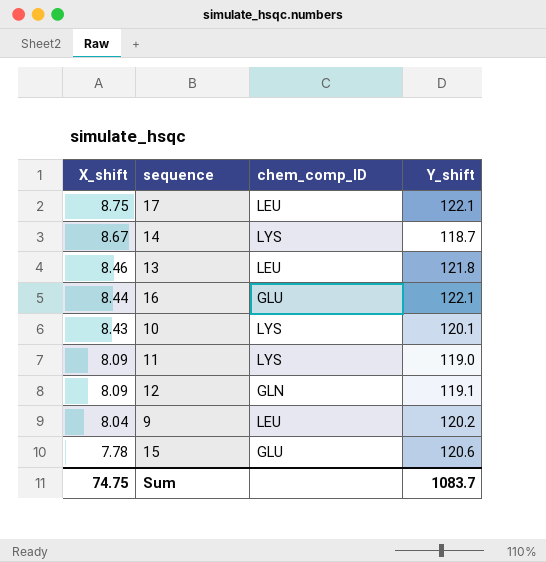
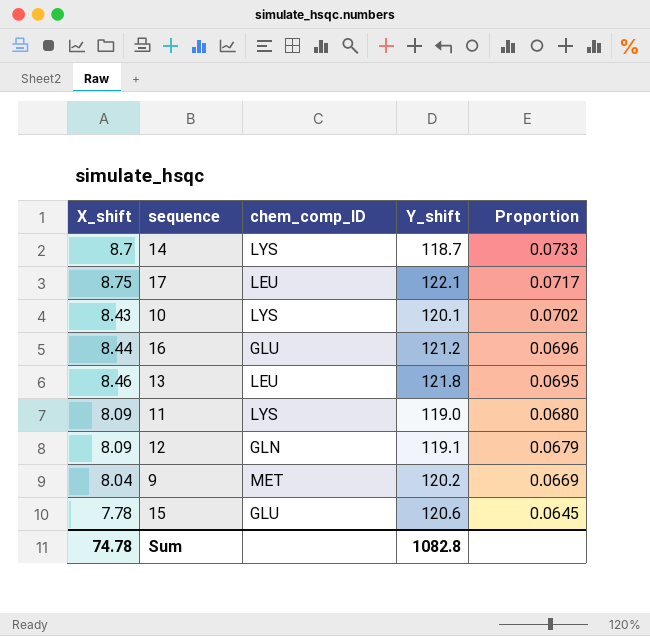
row order: X_shift descending -> Proportion descending
column Proportion | formula: none -> [X_shift] / [Y_shift]
14 | X_shift: 8.67 -> 8.7
16 | Y_shift: 122.1 -> 121.2
9 | chem_comp_ID: LEU -> MET
Sum | X_shift: 74.75 -> 74.78
Sum | Y_shift: 1083.7 -> 1082.8

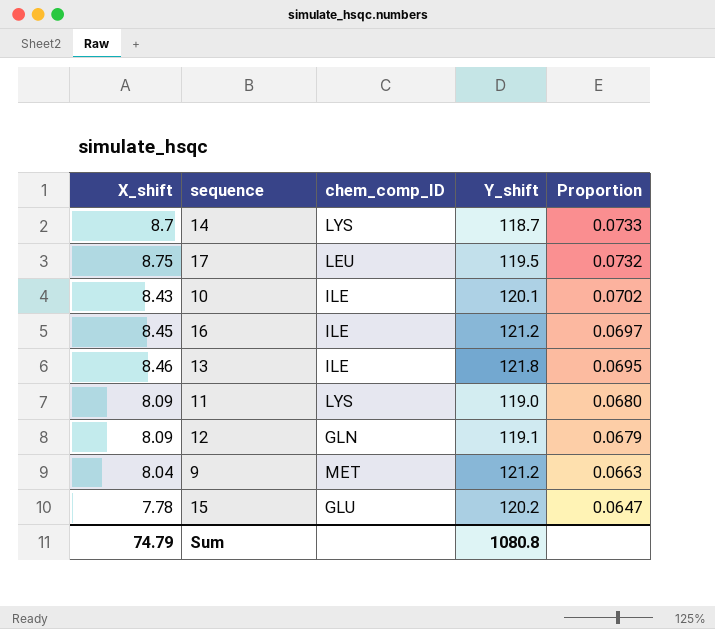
17 | Y_shift: 122.1 -> 119.5
17 | Proportion: 0.0717 -> 0.0732
10 | chem_comp_ID: LYS -> ILE
16 | X_shift: 8.44 -> 8.45
16 | chem_comp_ID: GLU -> ILE
16 | Proportion: 0.0696 -> 0.0697
13 | chem_comp_ID: LEU -> ILE
9 | Y_shift: 120.2 -> 121.2
9 | Proportion: 0.0669 -> 0.0663
15 | Y_shift: 120.6 -> 120.2
15 | Proportion: 0.0645 -> 0.0647
Sum | X_shift: 74.78 -> 74.79
Sum | Y_shift: 1082.8 -> 1080.8

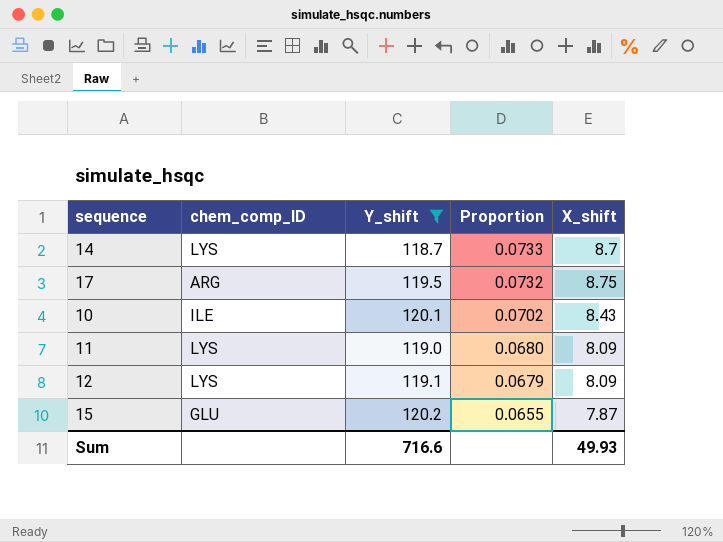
filter: none -> Y_shift <= 120.2
column X_shift | position: 1 -> 5
17 | chem_comp_ID: LEU -> ARG
12 | chem_comp_ID: GLN -> LYS
15 | Proportion: 0.0647 -> 0.0655
15 | X_shift: 7.78 -> 7.87
Sum | Y_shift: 1080.8 -> 716.6
Sum | X_shift: 74.79 -> 49.93

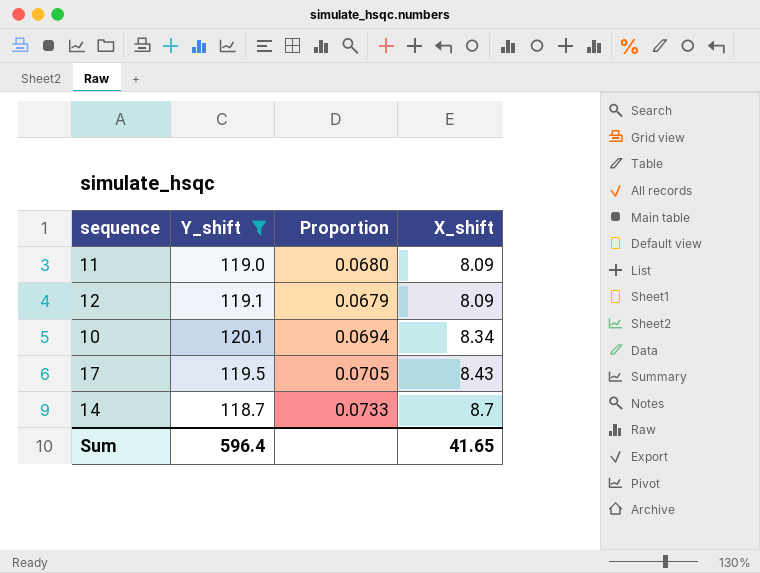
row order: Proportion descending -> X_shift ascending
column chem_comp_ID | position: 2 -> none
row 15: GLU | 120.2 | 0.0655 | 7.87 -> none
10 | Proportion: 0.0702 -> 0.0694
10 | X_shift: 8.43 -> 8.34
17 | Proportion: 0.0732 -> 0.0705
17 | X_shift: 8.75 -> 8.43
Sum | Y_shift: 716.6 -> 596.4
Sum | X_shift: 49.93 -> 41.65

